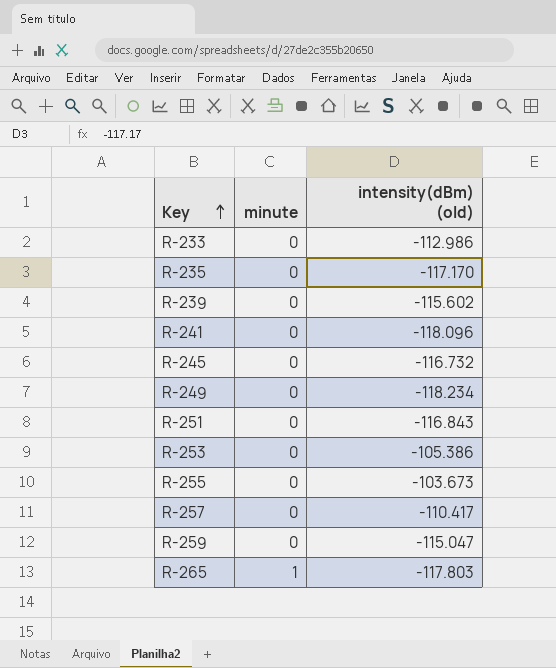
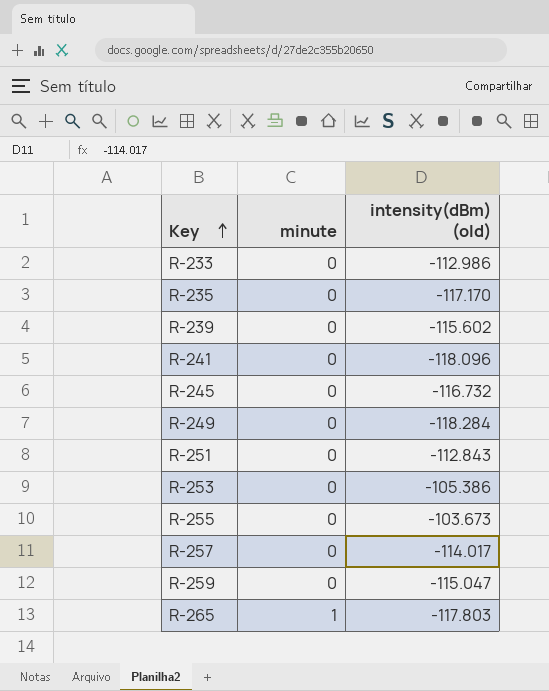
R-249 | intensity(dBm) (old): -118.234 -> -118.284
R-251 | intensity(dBm) (old): -116.843 -> -112.843
R-257 | intensity(dBm) (old): -110.417 -> -114.017

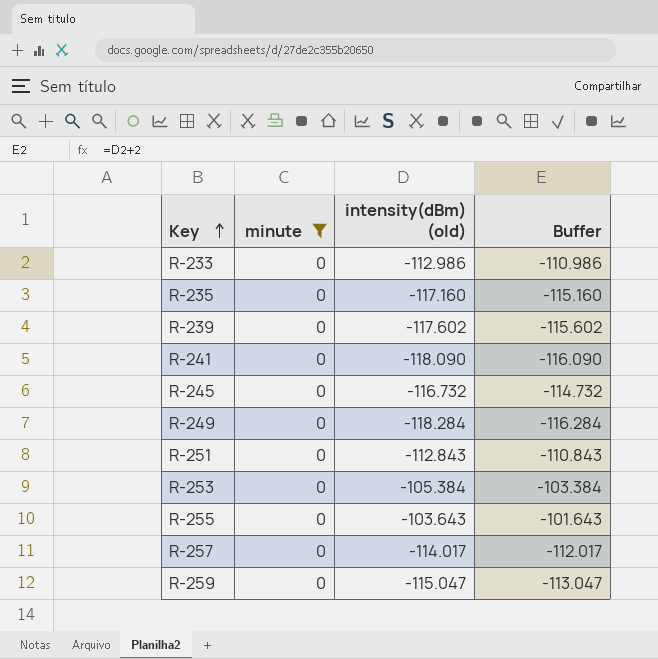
filter: none -> minute = 0
column Buffer | formula: none -> [intensity(dBm) (old)] + 2
R-235 | intensity(dBm) (old): -117.170 -> -117.160
R-239 | intensity(dBm) (old): -115.602 -> -117.602
R-241 | intensity(dBm) (old): -118.096 -> -118.090
R-253 | intensity(dBm) (old): -105.386 -> -105.384
R-255 | intensity(dBm) (old): -103.673 -> -103.643

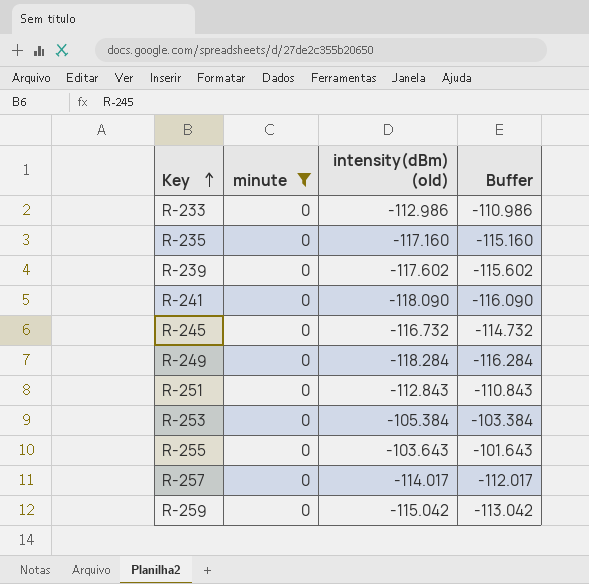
R-259 | intensity(dBm) (old): -115.047 -> -115.042
R-259 | Buffer: -113.047 -> -113.042

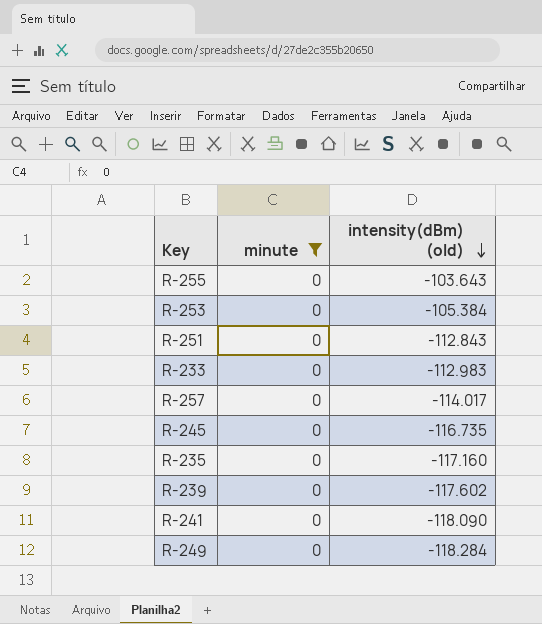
row order: Key ascending -> intensity(dBm) (old) descending
column Buffer | formula: [intensity(dBm) (old)] + 2 -> none
row R-259: 0 | -115.042 | -113.042 -> none
R-233 | intensity(dBm) (old): -112.986 -> -112.983
R-245 | intensity(dBm) (old): -116.732 -> -116.735

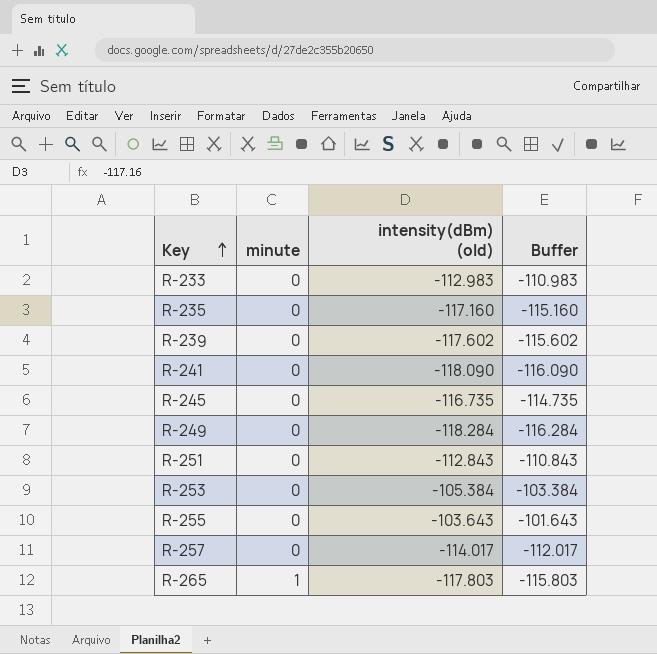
filter: minute = 0 -> none
row order: intensity(dBm) (old) descending -> Key ascending
column Buffer | formula: none -> [intensity(dBm) (old)] + 2

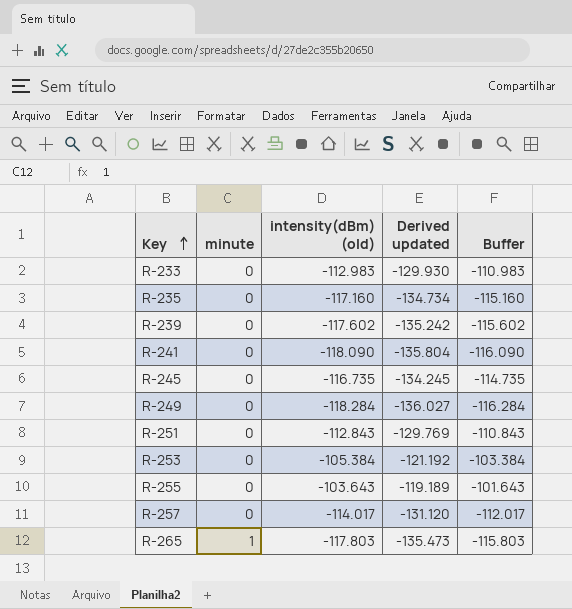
column Derived updated | formula: none -> [intensity(dBm) (old)] * 1.15

